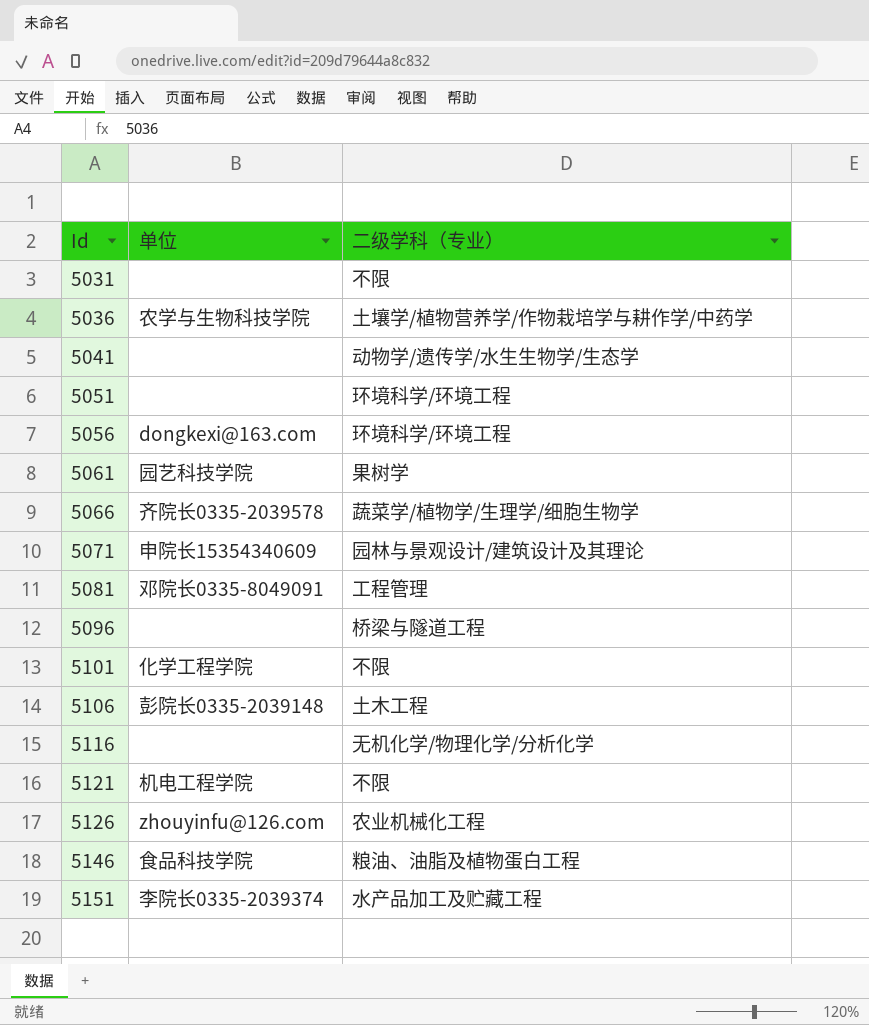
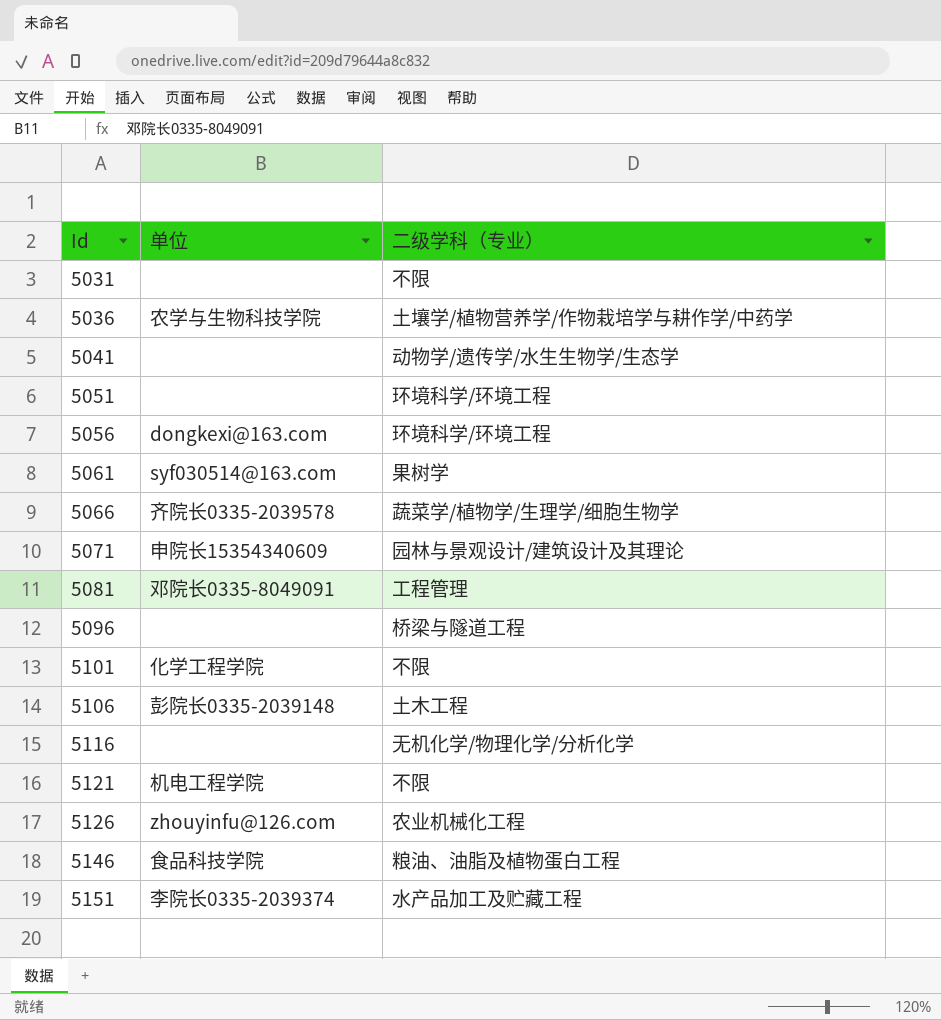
5061 | 单位: 园艺科技学院 -> syf030514@163.com

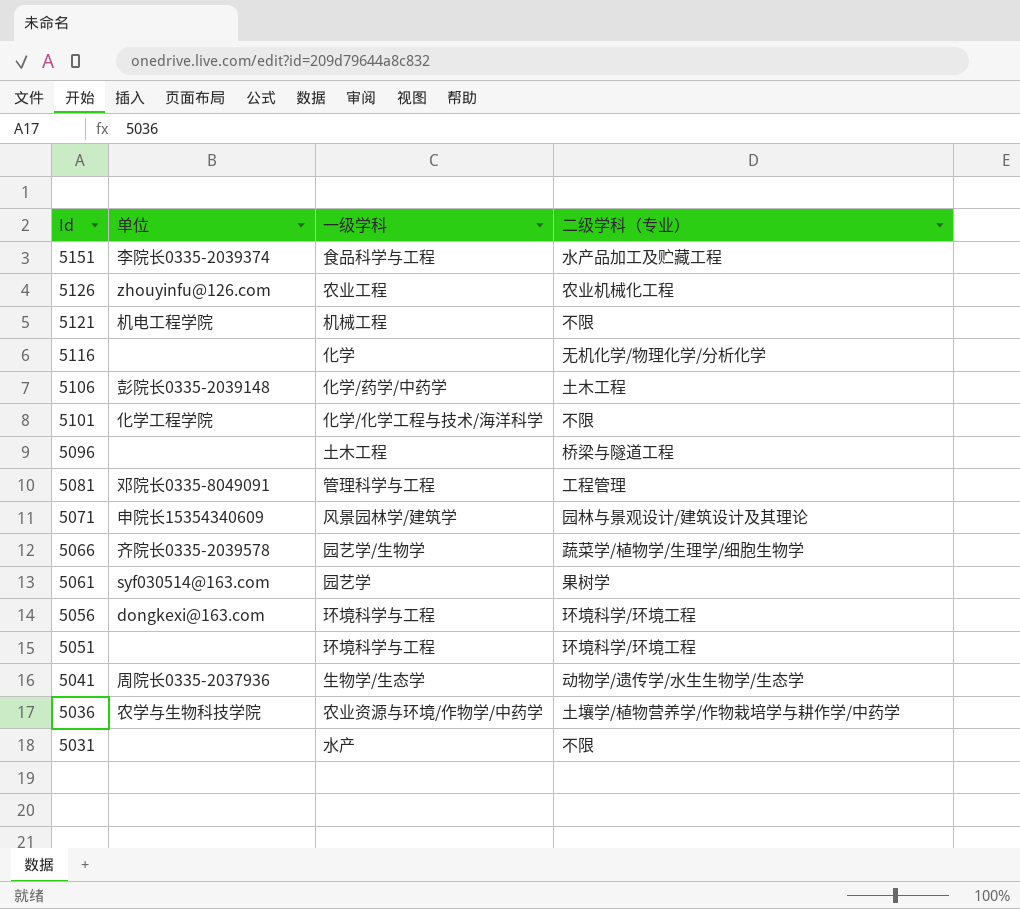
row order: Id ascending -> Id descending
column 一级学科 | position: none -> 3
row 5146: 食品科技学院 | 粮油、油脂及植物蛋白工程 -> none
5041 | 单位: none -> 周院长0335-2037936

